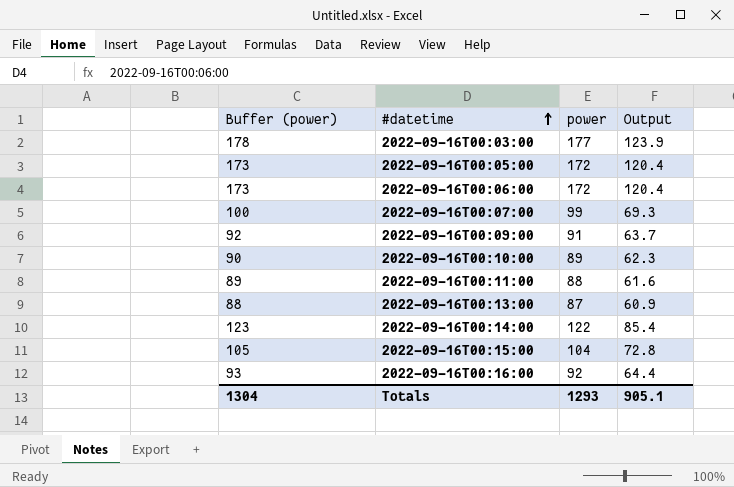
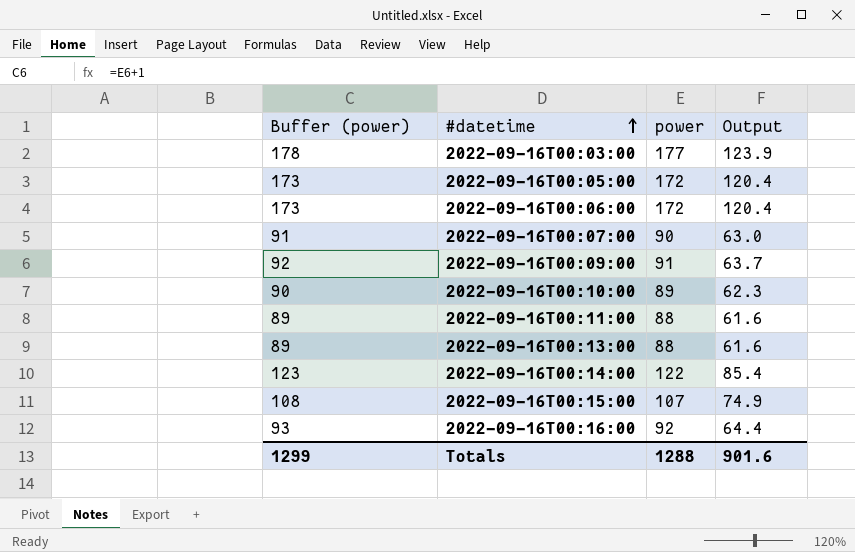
2022-09-16T00:07:00 | Buffer (power): 100 -> 91
2022-09-16T00:07:00 | power: 99 -> 90
2022-09-16T00:07:00 | Output: 69.3 -> 63.0
2022-09-16T00:13:00 | Buffer (power): 88 -> 89
2022-09-16T00:13:00 | power: 87 -> 88
2022-09-16T00:13:00 | Output: 60.9 -> 61.6
2022-09-16T00:15:00 | Buffer (power): 105 -> 108
2022-09-16T00:15:00 | power: 104 -> 107
2022-09-16T00:15:00 | Output: 72.8 -> 74.9
Totals | Buffer (power): 1304 -> 1299
Totals | power: 1293 -> 1288
Totals | Output: 905.1 -> 901.6

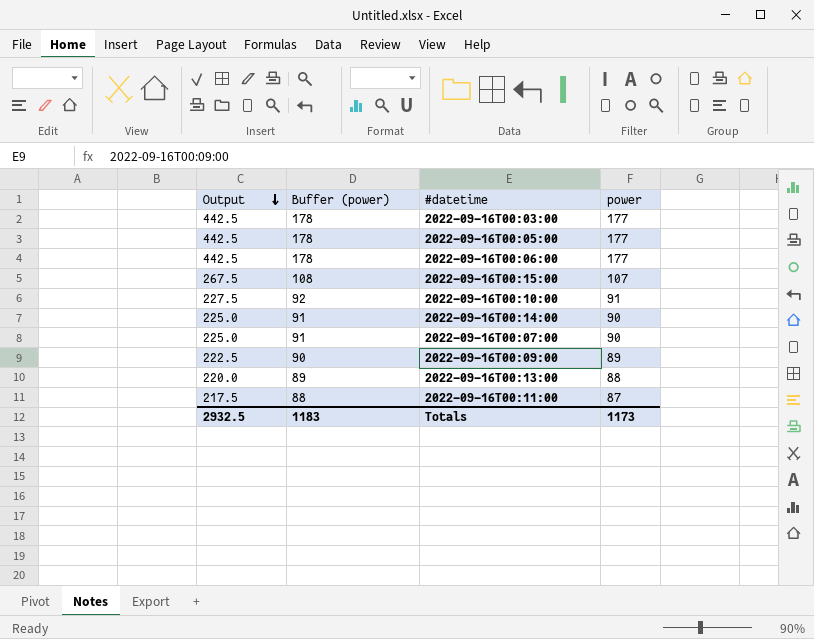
row order: #datetime ascending -> Output descending
column Output | formula: [power] * 0.7 -> [power] * 2.5
column Output | position: 4 -> 1
row 2022-09-16T00:16:00: 93 | 92 | 64.4 -> none
2022-09-16T00:05:00 | Buffer (power): 173 -> 178
2022-09-16T00:05:00 | power: 172 -> 177
2022-09-16T00:06:00 | Buffer (power): 173 -> 178
2022-09-16T00:06:00 | power: 172 -> 177
2022-09-16T00:10:00 | Buffer (power): 90 -> 92
2022-09-16T00:10:00 | power: 89 -> 91
2022-09-16T00:14:00 | Buffer (power): 123 -> 91
2022-09-16T00:14:00 | power: 122 -> 90
2022-09-16T00:09:00 | Buffer (power): 92 -> 90
2022-09-16T00:09:00 | power: 91 -> 89
2022-09-16T00:11:00 | Buffer (power): 89 -> 88
2022-09-16T00:11:00 | power: 88 -> 87
Totals | Output: 901.6 -> 2932.5
Totals | Buffer (power): 1299 -> 1183
Totals | power: 1288 -> 1173

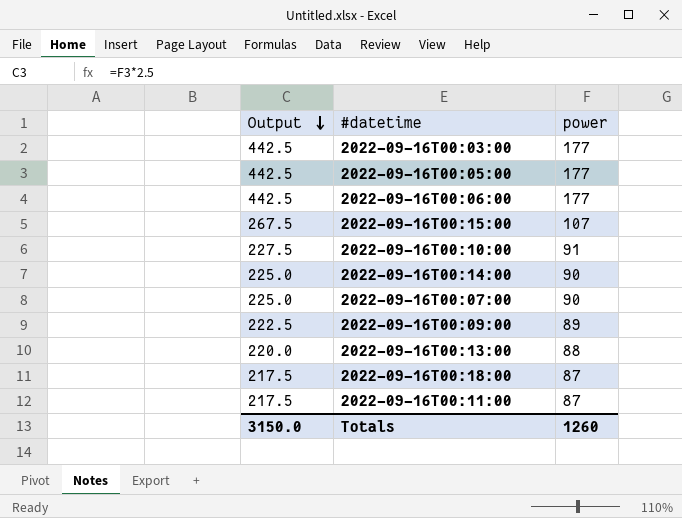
column Buffer (power) | formula: [power] + 1 -> none
row 2022-09-16T00:18:00: none -> 217.5 | 87
Totals | Output: 2932.5 -> 3150.0
Totals | power: 1173 -> 1260

